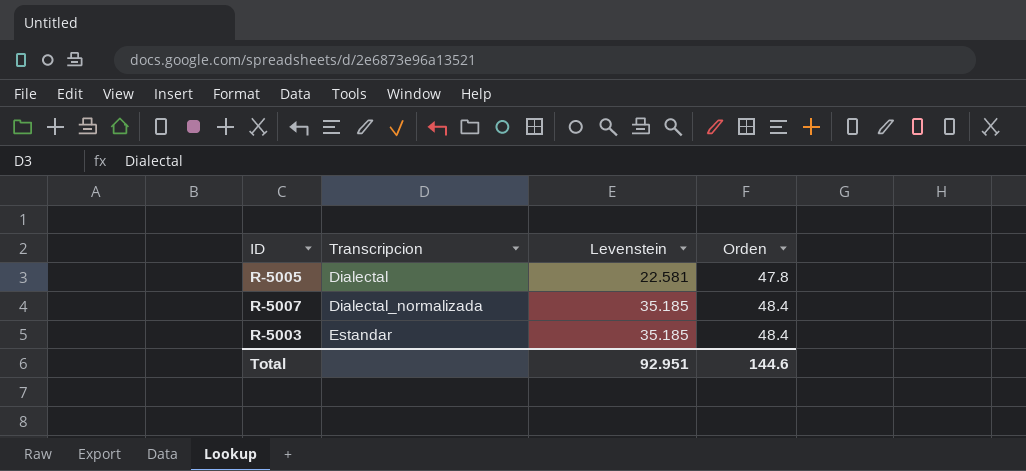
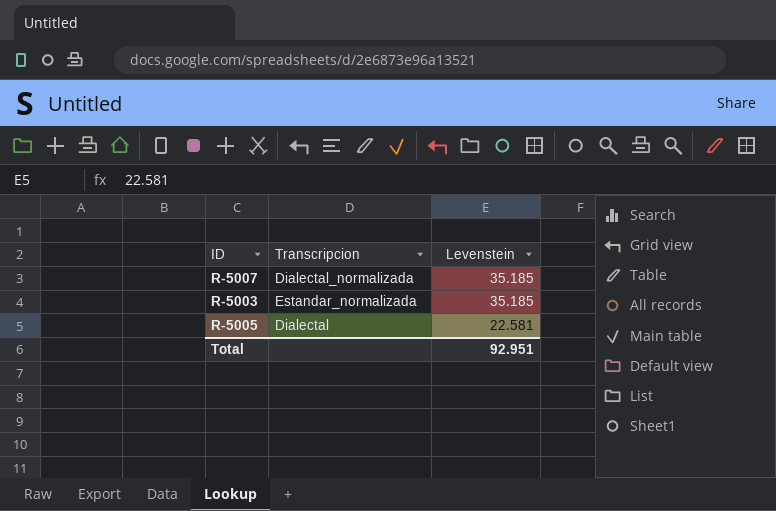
row order: Transcripcion ascending -> Levenstein descending
column Orden | position: 4 -> none
R-5003 | Transcripcion: Estandar -> Estandar_normalizada

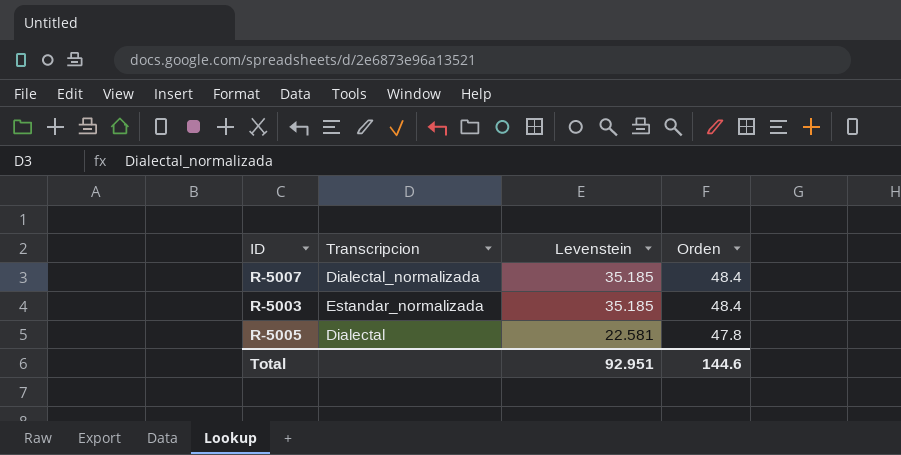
column Orden | position: none -> 4

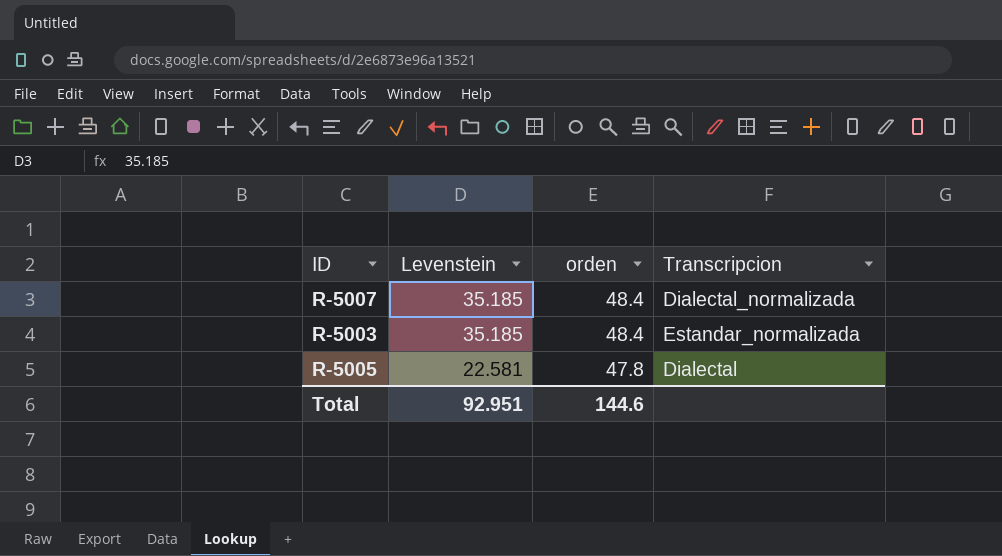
column name: Orden -> orden
column Transcripcion | position: 2 -> 4

